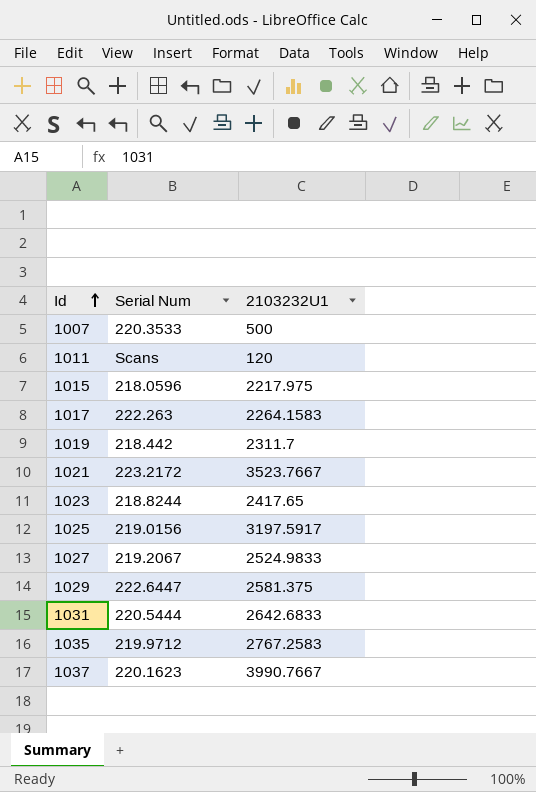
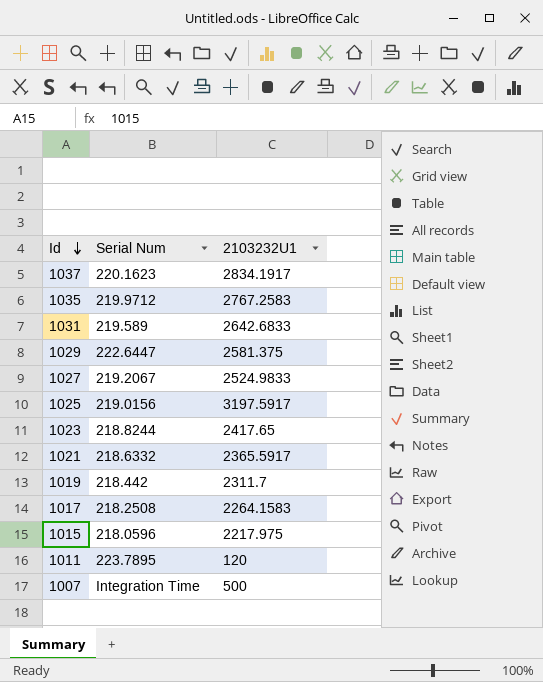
row order: Id ascending -> Id descending
1037 | 2103232U1: 3990.7667 -> 2834.1917
1031 | Serial Num: 220.5444 -> 219.589
1021 | Serial Num: 223.2172 -> 218.6332
1021 | 2103232U1: 3523.7667 -> 2365.5917
1017 | Serial Num: 222.263 -> 218.2508
1011 | Serial Num: Scans -> 223.7895
1007 | Serial Num: 220.3533 -> Integration Time

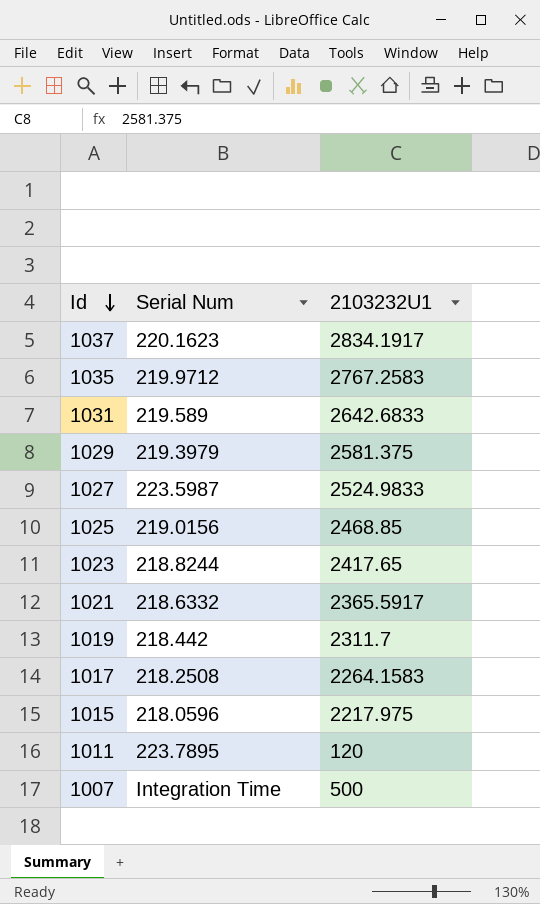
1029 | Serial Num: 222.6447 -> 219.3979
1027 | Serial Num: 219.2067 -> 223.5987
1025 | 2103232U1: 3197.5917 -> 2468.85

